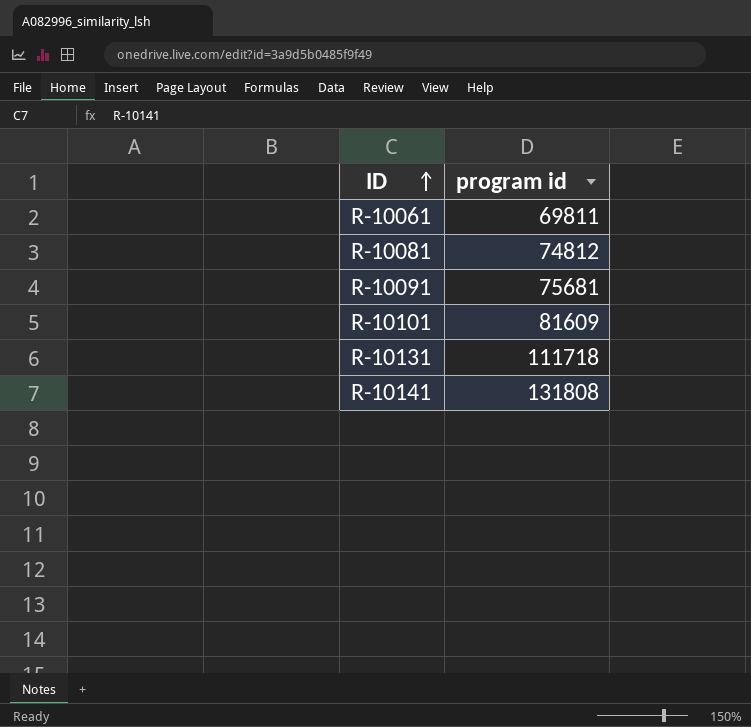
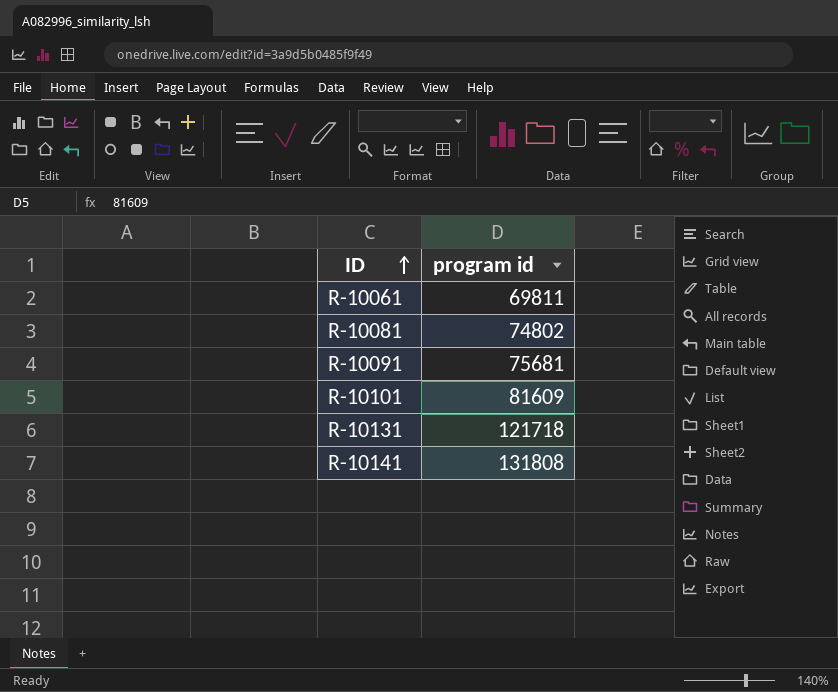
R-10081 | program id: 74812 -> 74802
R-10131 | program id: 111718 -> 121718

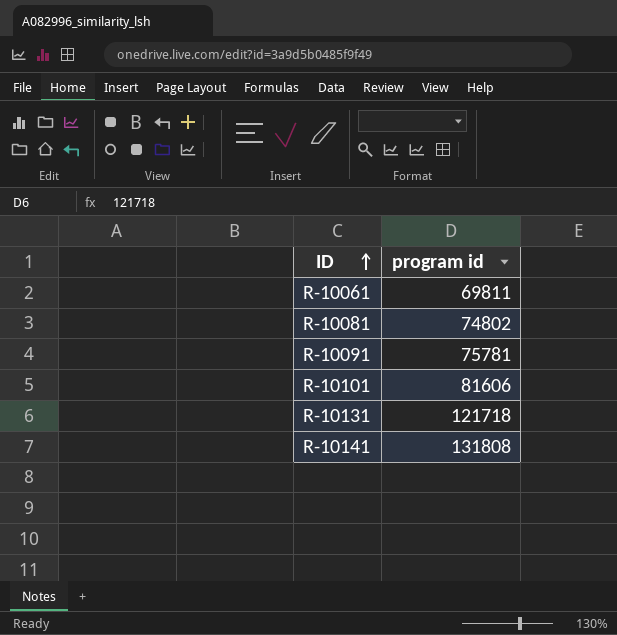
R-10091 | program id: 75681 -> 75781
R-10101 | program id: 81609 -> 81606

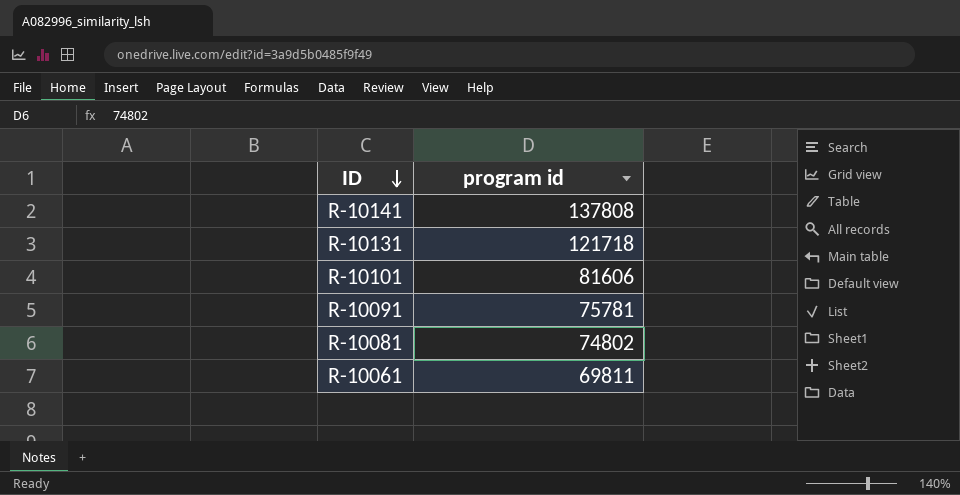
row order: ID ascending -> ID descending
R-10141 | program id: 131808 -> 137808

